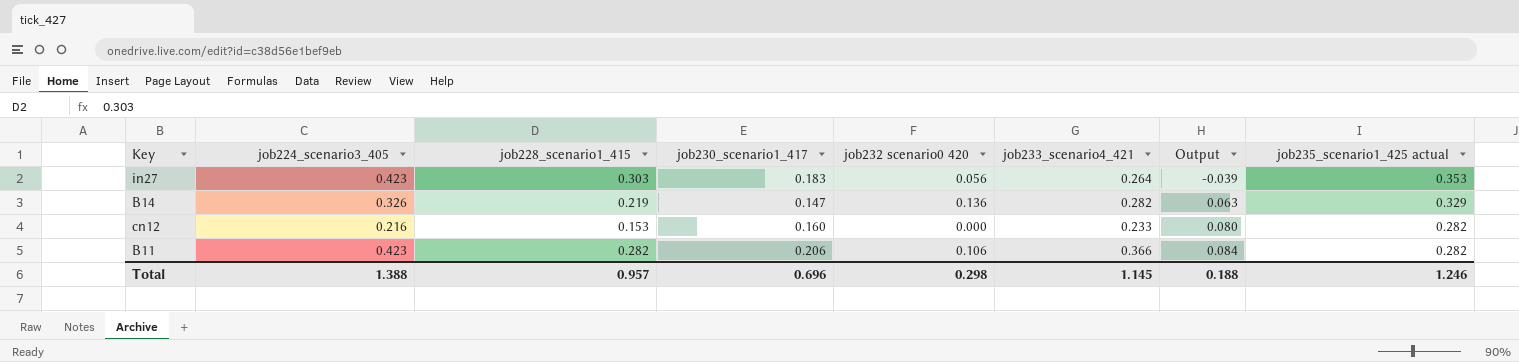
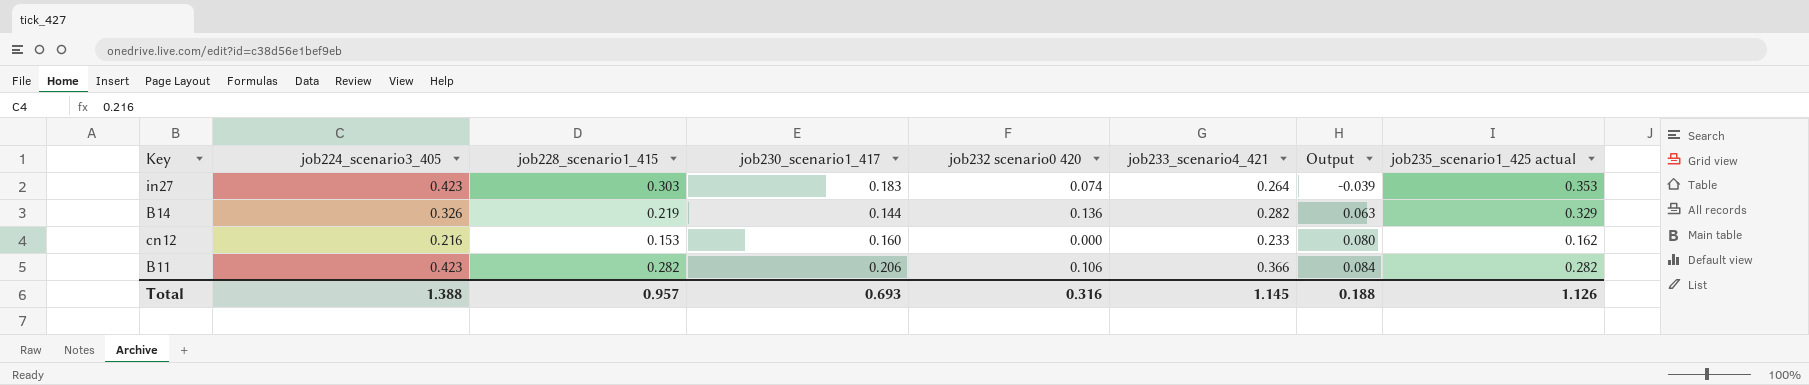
in27 | job232 scenario0 420: 0.056 -> 0.074
B14 | job230_scenario1_417: 0.147 -> 0.144
cn12 | job235_scenario1_425 actual: 0.282 -> 0.162
Total | job230_scenario1_417: 0.696 -> 0.693
Total | job232 scenario0 420: 0.298 -> 0.316
Total | job235_scenario1_425 actual: 1.246 -> 1.126

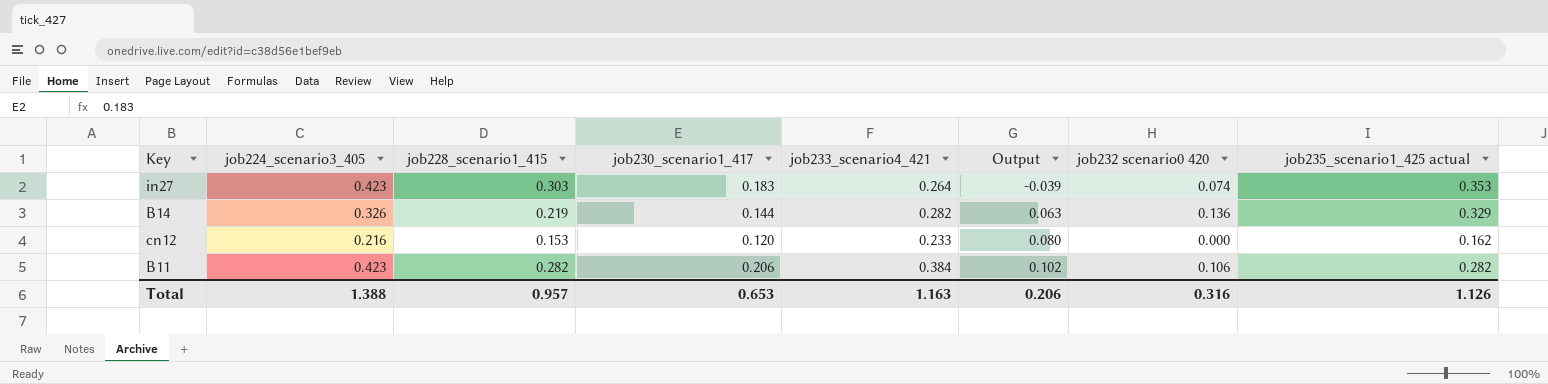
column job232 scenario0 420 | position: 5 -> 7
cn12 | job230_scenario1_417: 0.160 -> 0.120
B11 | job233_scenario4_421: 0.366 -> 0.384
B11 | Output: 0.084 -> 0.102
Total | job230_scenario1_417: 0.693 -> 0.653
Total | job233_scenario4_421: 1.145 -> 1.163
Total | Output: 0.188 -> 0.206

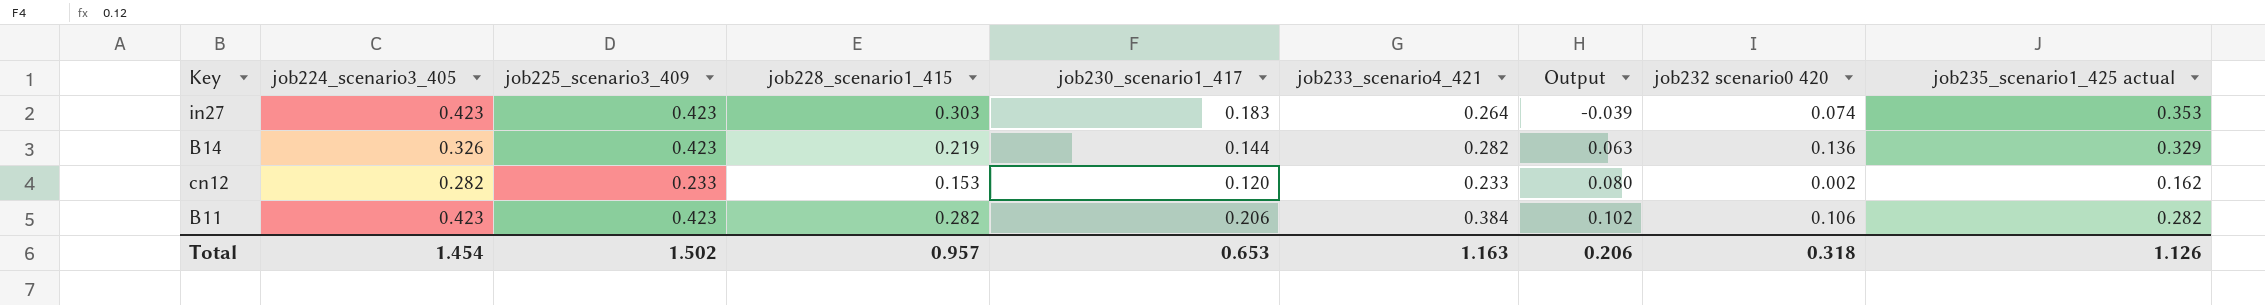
column job225_scenario3_409 | position: none -> 3
cn12 | job224_scenario3_405: 0.216 -> 0.282
cn12 | job232 scenario0 420: 0.000 -> 0.002
Total | job224_scenario3_405: 1.388 -> 1.454
Total | job232 scenario0 420: 0.316 -> 0.318

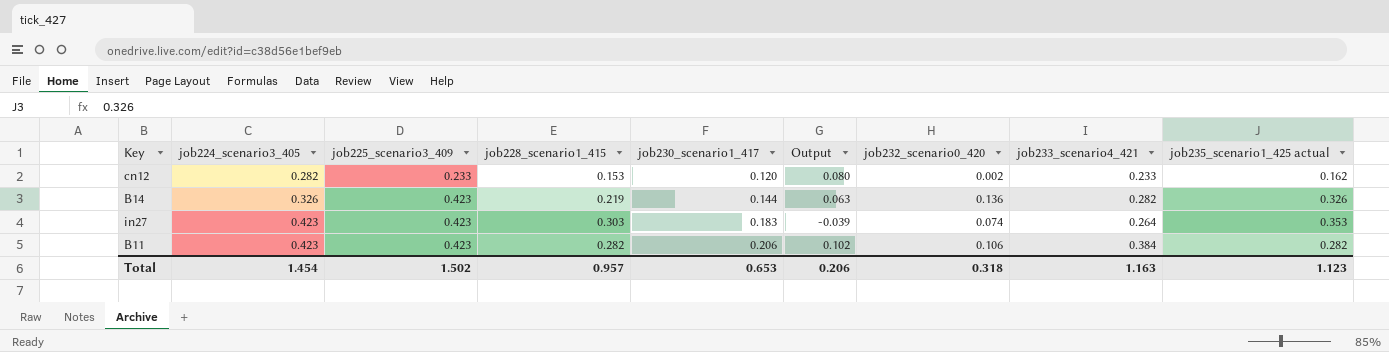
row order: Output ascending -> job224_scenario3_405 ascending
column name: job232 scenario0 420 -> job232_scenario0_420
column job233_scenario4_421 | position: 6 -> 8
B14 | job235_scenario1_425 actual: 0.329 -> 0.326
Total | job235_scenario1_425 actual: 1.126 -> 1.123

